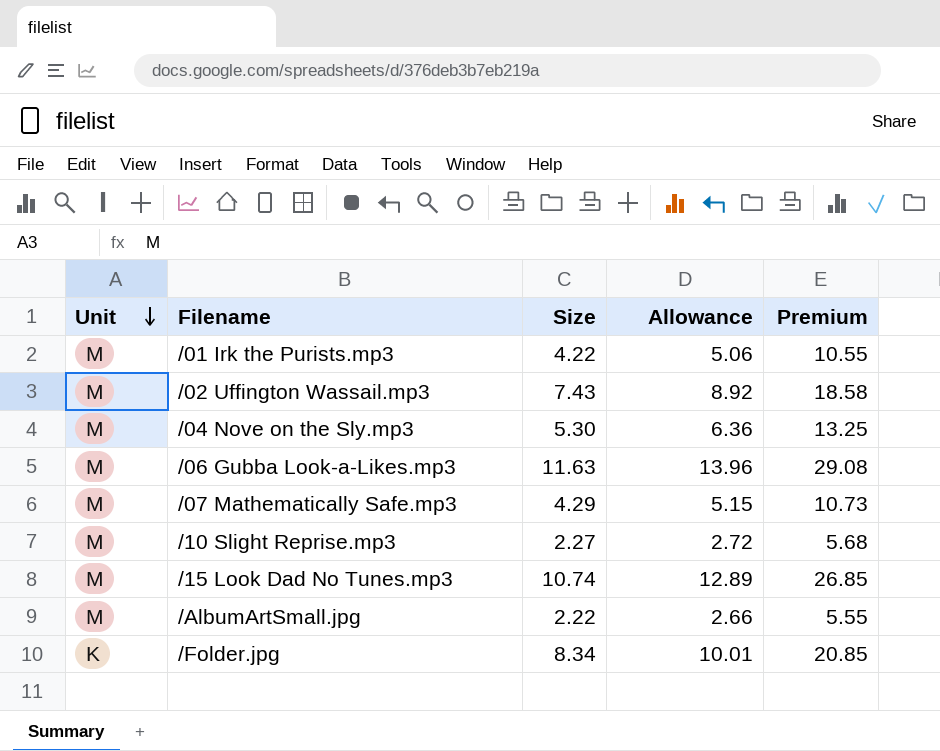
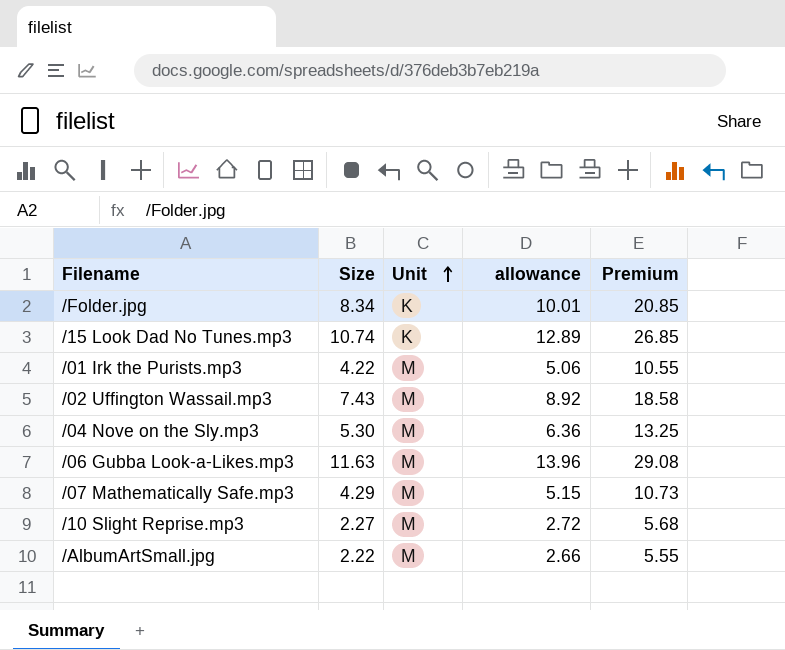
row order: Unit descending -> Unit ascending
column Unit | position: 1 -> 3
column name: Allowance -> allowance
/15 Look Dad No Tunes.mp3 | Unit: M -> K

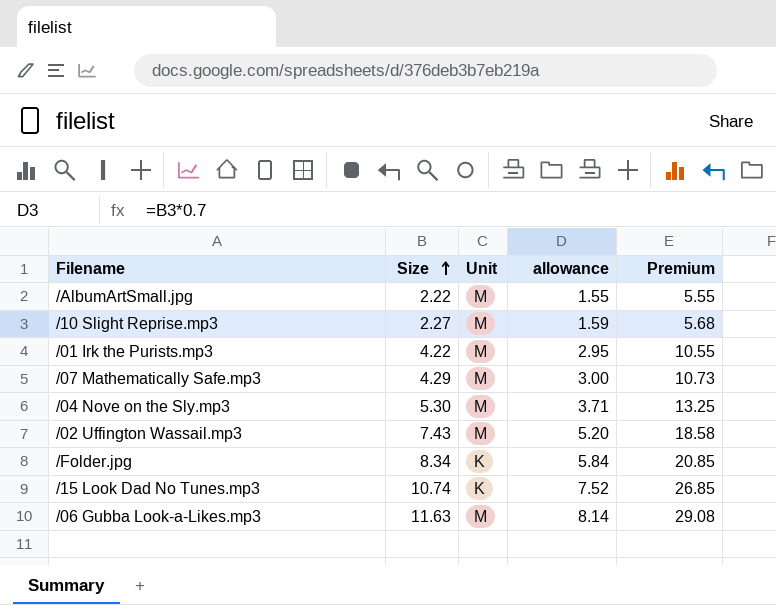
row order: Unit ascending -> Size ascending
column allowance | formula: [Size] * 1.2 -> [Size] * 0.7

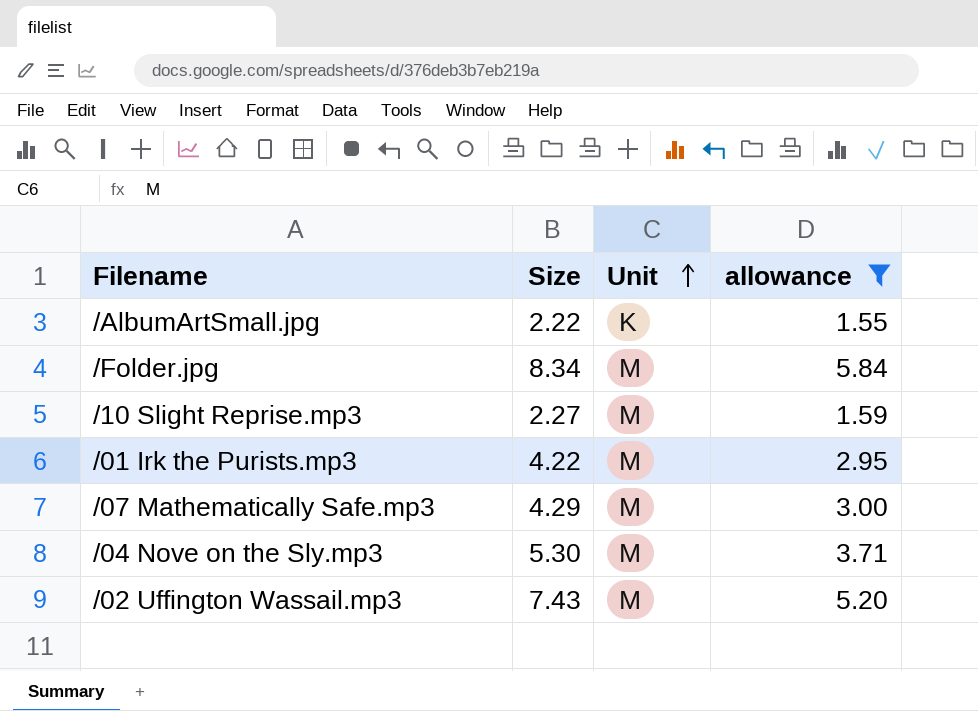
filter: none -> allowance <= 5.84
row order: Size ascending -> Unit ascending
column Premium | formula: [Size] * 2.5 -> none
/AlbumArtSmall.jpg | Unit: M -> K
/Folder.jpg | Unit: K -> M

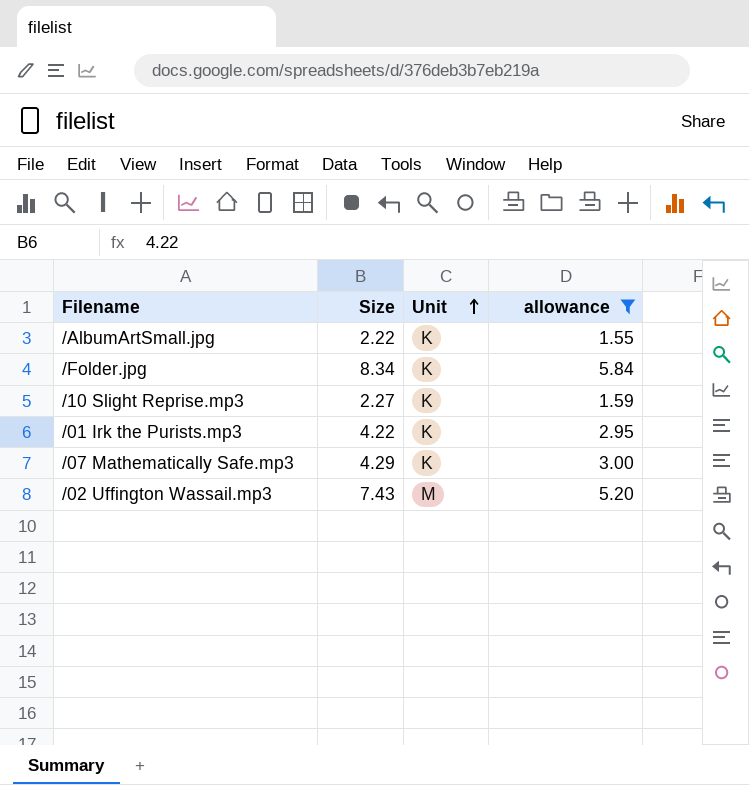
row /04 Nove on the Sly.mp3: 5.30 | M | 3.71 -> none
/Folder.jpg | Unit: M -> K
/10 Slight Reprise.mp3 | Unit: M -> K
/01 Irk the Purists.mp3 | Unit: M -> K
/07 Mathematically Safe.mp3 | Unit: M -> K

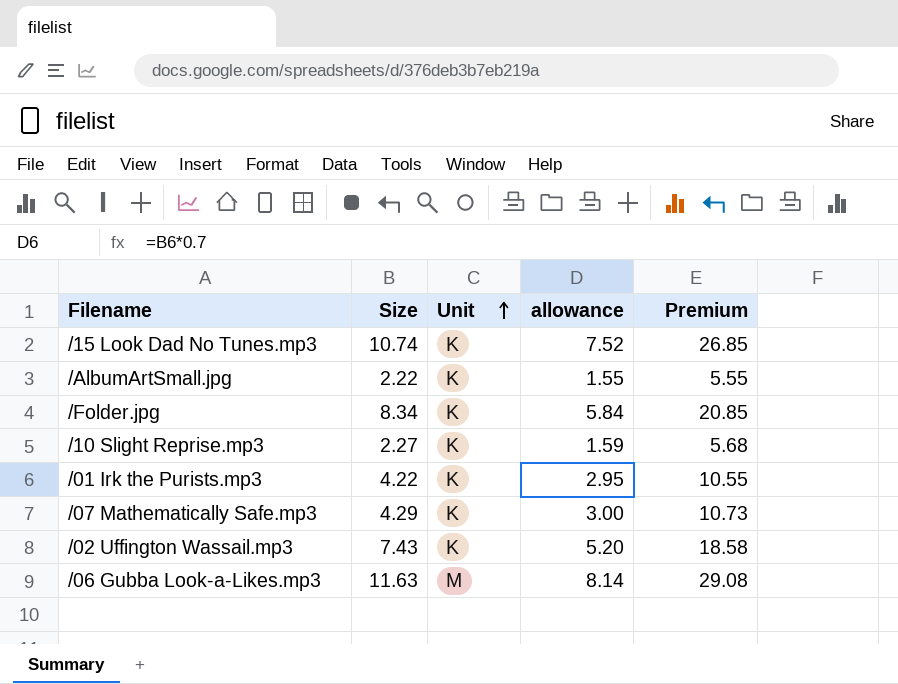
filter: allowance <= 5.84 -> none
column Premium | formula: none -> [Size] * 2.5
/02 Uffington Wassail.mp3 | Unit: M -> K

